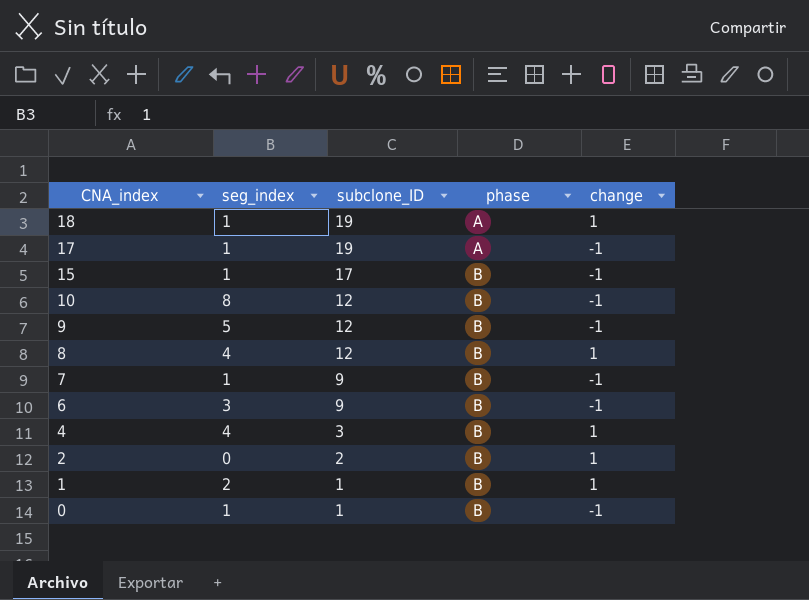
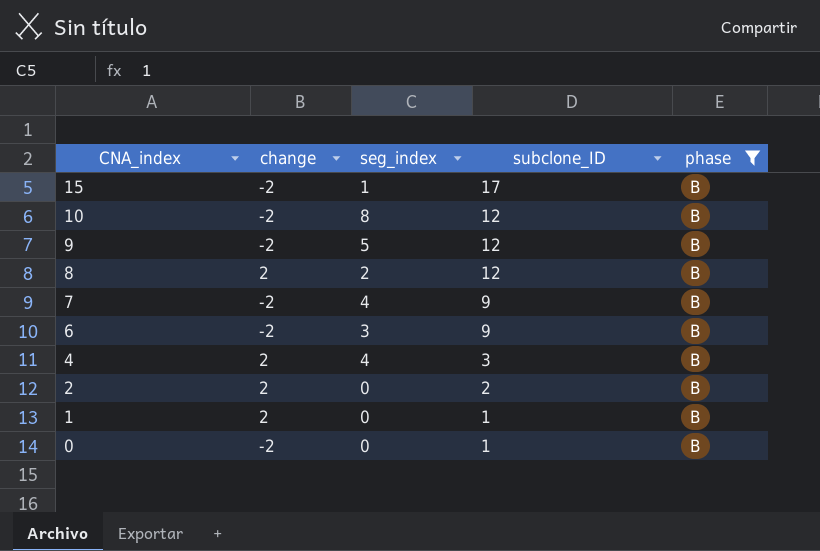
filter: none -> phase = B
column change | position: 5 -> 2
15 | change: -1 -> -2
10 | change: -1 -> -2
9 | change: -1 -> -2
8 | change: 1 -> 2
8 | seg_index: 4 -> 2
7 | change: -1 -> -2
7 | seg_index: 1 -> 4
6 | change: -1 -> -2
4 | change: 1 -> 2
2 | change: 1 -> 2
1 | change: 1 -> 2
1 | seg_index: 2 -> 0
0 | change: -1 -> -2
0 | seg_index: 1 -> 0

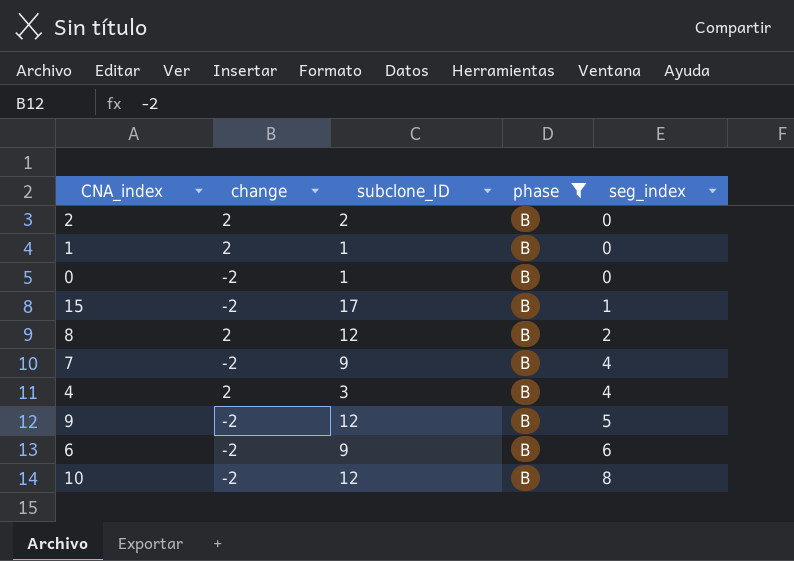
row order: CNA_index descending -> seg_index ascending
column seg_index | position: 3 -> 5
6 | seg_index: 3 -> 6

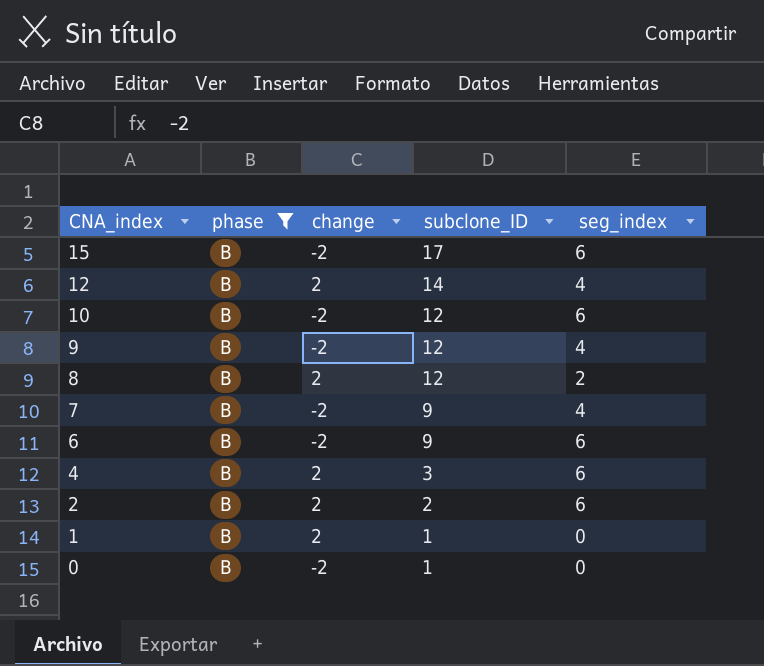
row order: seg_index ascending -> CNA_index descending
column phase | position: 4 -> 2
15 | seg_index: 1 -> 6
row 12: none -> B | 2 | 14 | 4
10 | seg_index: 8 -> 6
9 | seg_index: 5 -> 4
4 | seg_index: 4 -> 6
2 | seg_index: 0 -> 6

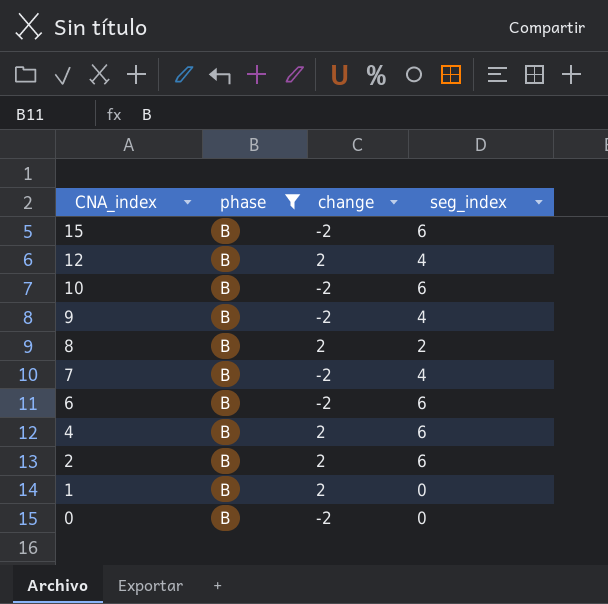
column subclone_ID | position: 4 -> none

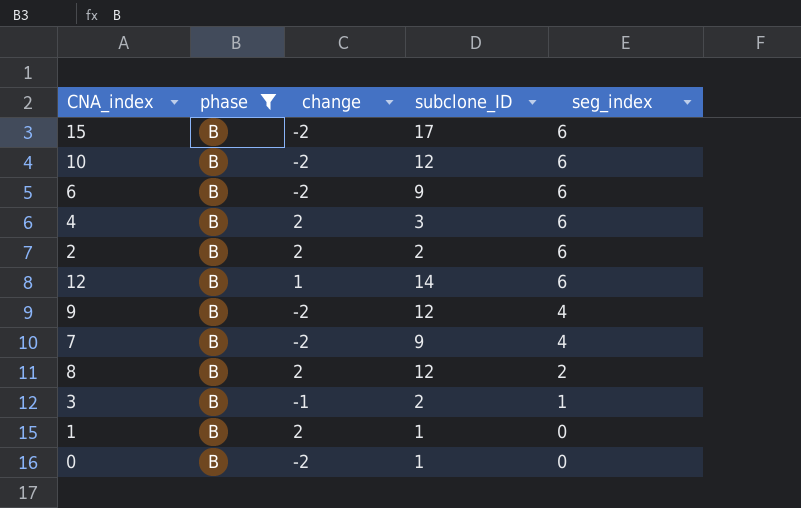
row order: CNA_index descending -> seg_index descending
column subclone_ID | position: none -> 4
12 | change: 2 -> 1
12 | seg_index: 4 -> 6
row 3: none -> B | -1 | 2 | 1

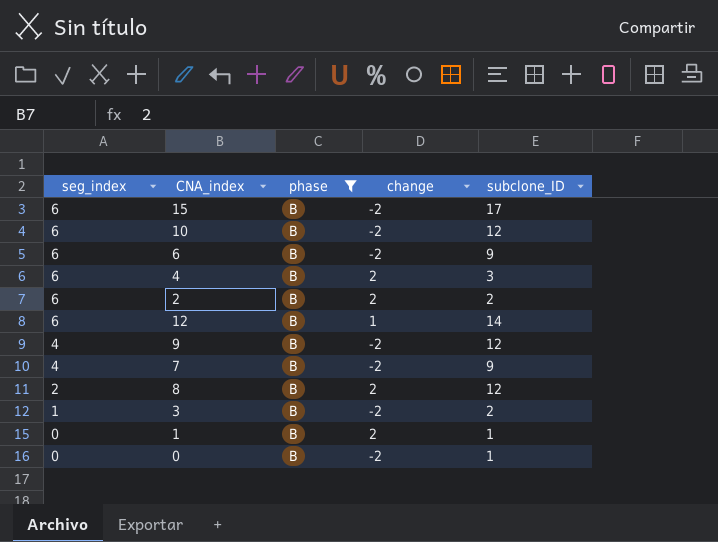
column seg_index | position: 5 -> 1
3 | change: -1 -> -2

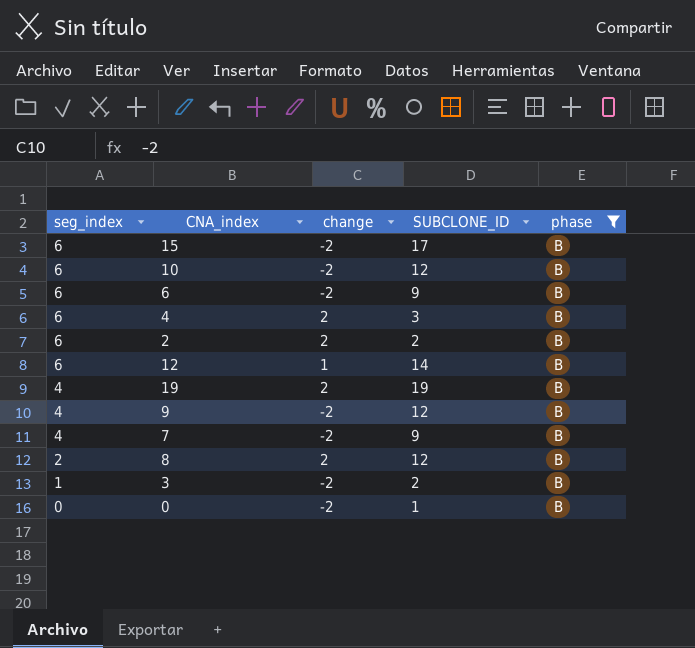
column name: subclone_ID -> SUBCLONE_ID
column phase | position: 3 -> 5
row 1: 0 | B | 2 | 1 -> none
row 19: none -> 4 | 2 | 19 | B

